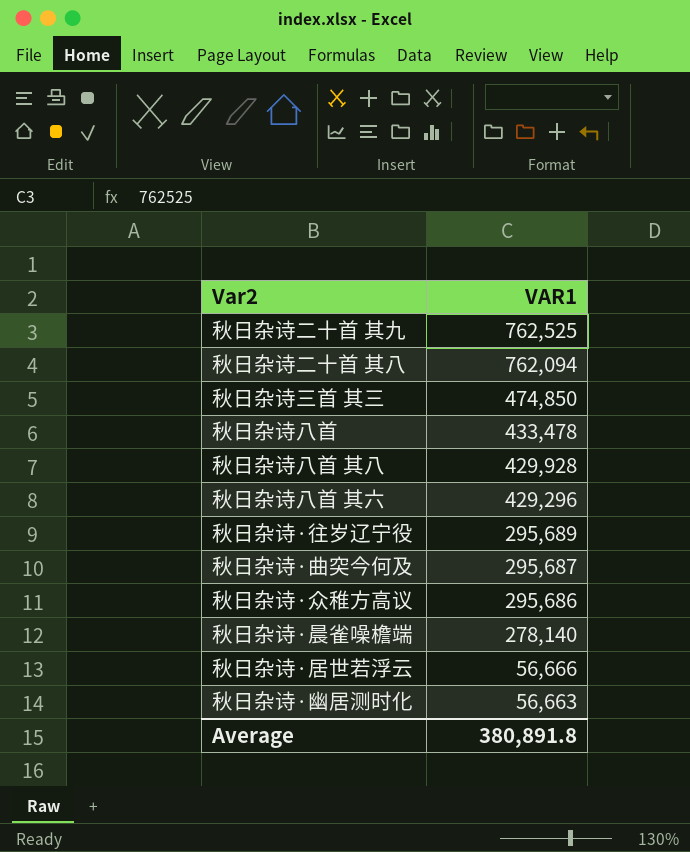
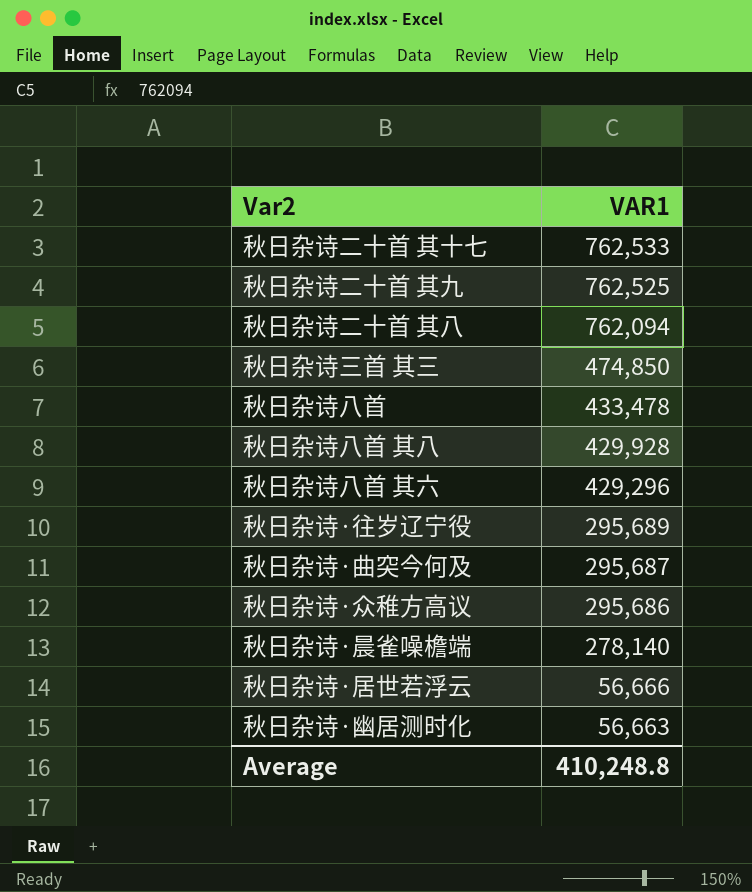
row 秋日杂诗二十首 其十七: none -> 762,533
Average | VAR1: 380,891.8 -> 410,248.8

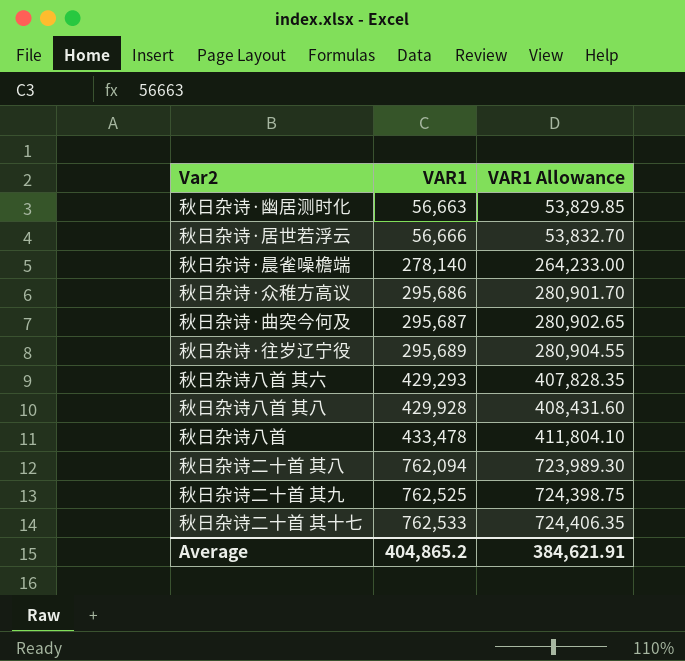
row order: VAR1 descending -> VAR1 ascending
column VAR1 Allowance | formula: none -> [VAR1] * 0.95
row 秋日杂诗三首 其三: 474,850 -> none
秋日杂诗八首 其六 | VAR1: 429,296 -> 429,293
Average | VAR1: 410,248.8 -> 404,865.2

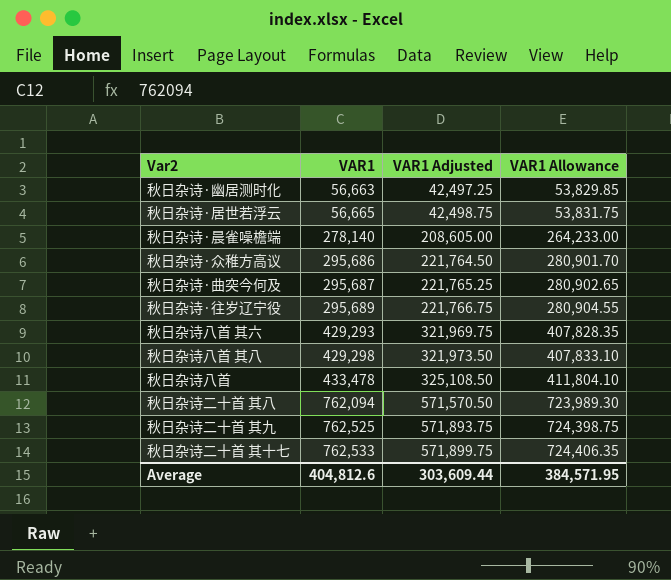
column VAR1 Adjusted | formula: none -> [VAR1] * 0.75
秋日杂诗·居世若浮云 | VAR1: 56,666 -> 56,665
秋日杂诗·居世若浮云 | VAR1 Allowance: 53,832.70 -> 53,831.75
秋日杂诗八首 其八 | VAR1: 429,928 -> 429,298
秋日杂诗八首 其八 | VAR1 Allowance: 408,431.60 -> 407,833.10
Average | VAR1: 404,865.2 -> 404,812.6
Average | VAR1 Allowance: 384,621.91 -> 384,571.95

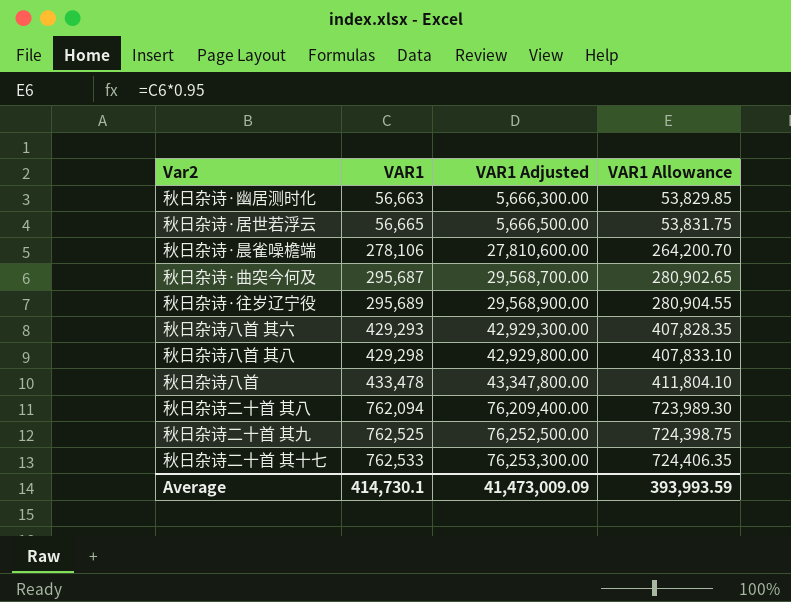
column VAR1 Adjusted | formula: [VAR1] * 0.75 -> [VAR1] * 100
row 秋日杂诗·众稚方高议: 295,686 | 221,764.50 | 280,901.70 -> none
秋日杂诗·晨雀噪檐端 | VAR1: 278,140 -> 278,106
秋日杂诗·晨雀噪檐端 | VAR1 Allowance: 264,233.00 -> 264,200.70
Average | VAR1: 404,812.6 -> 414,730.1
Average | VAR1 Adjusted: 303,609.44 -> 41,473,009.09
Average | VAR1 Allowance: 384,571.95 -> 393,993.59

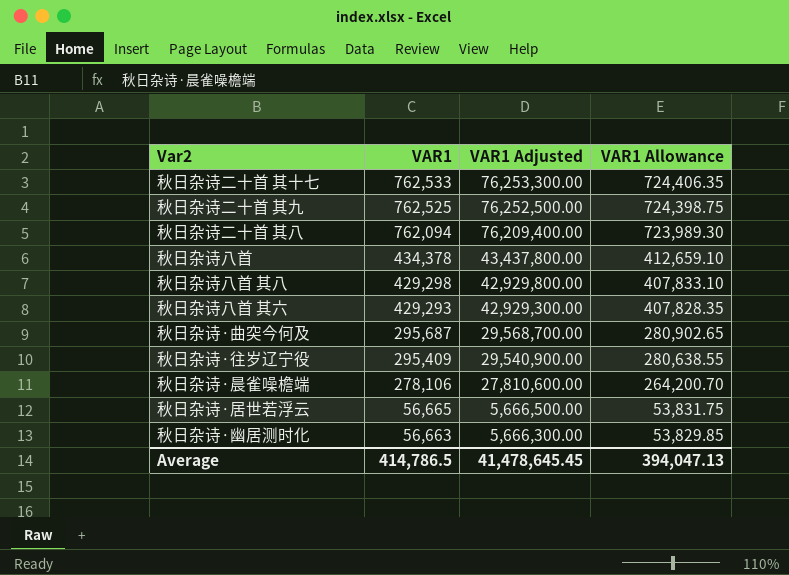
row order: VAR1 ascending -> VAR1 descending
秋日杂诗八首 | VAR1: 433,478 -> 434,378
秋日杂诗八首 | VAR1 Adjusted: 43,347,800.00 -> 43,437,800.00
秋日杂诗八首 | VAR1 Allowance: 411,804.10 -> 412,659.10
秋日杂诗·往岁辽宁役 | VAR1: 295,689 -> 295,409
秋日杂诗·往岁辽宁役 | VAR1 Adjusted: 29,568,900.00 -> 29,540,900.00
秋日杂诗·往岁辽宁役 | VAR1 Allowance: 280,904.55 -> 280,638.55
Average | VAR1: 414,730.1 -> 414,786.5
Average | VAR1 Adjusted: 41,473,009.09 -> 41,478,645.45
Average | VAR1 Allowance: 393,993.59 -> 394,047.13

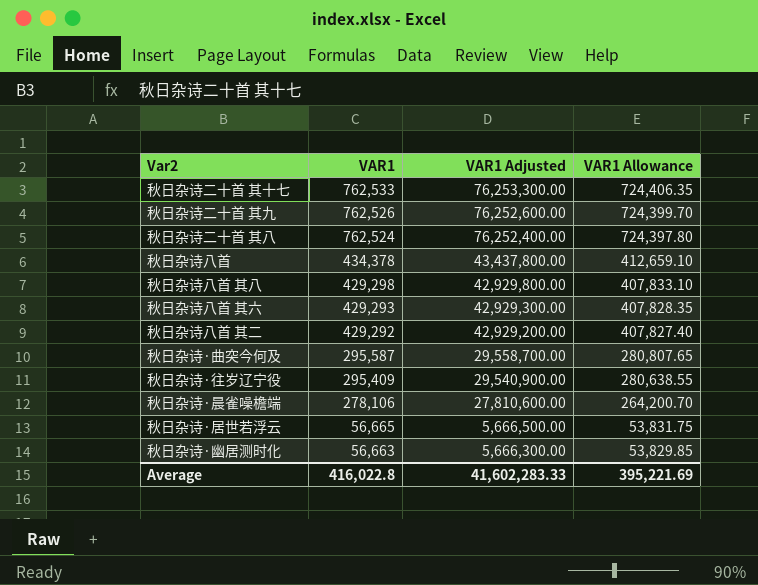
秋日杂诗二十首 其九 | VAR1: 762,525 -> 762,526
秋日杂诗二十首 其九 | VAR1 Adjusted: 76,252,500.00 -> 76,252,600.00
秋日杂诗二十首 其九 | VAR1 Allowance: 724,398.75 -> 724,399.70
秋日杂诗二十首 其八 | VAR1: 762,094 -> 762,524
秋日杂诗二十首 其八 | VAR1 Adjusted: 76,209,400.00 -> 76,252,400.00
秋日杂诗二十首 其八 | VAR1 Allowance: 723,989.30 -> 724,397.80
row 秋日杂诗八首 其二: none -> 429,292 | 42,929,200.00 | 407,827.40
秋日杂诗·曲突今何及 | VAR1: 295,687 -> 295,587
秋日杂诗·曲突今何及 | VAR1 Adjusted: 29,568,700.00 -> 29,558,700.00
秋日杂诗·曲突今何及 | VAR1 Allowance: 280,902.65 -> 280,807.65
Average | VAR1: 414,786.5 -> 416,022.8
Average | VAR1 Adjusted: 41,478,645.45 -> 41,602,283.33
Average | VAR1 Allowance: 394,047.13 -> 395,221.69

